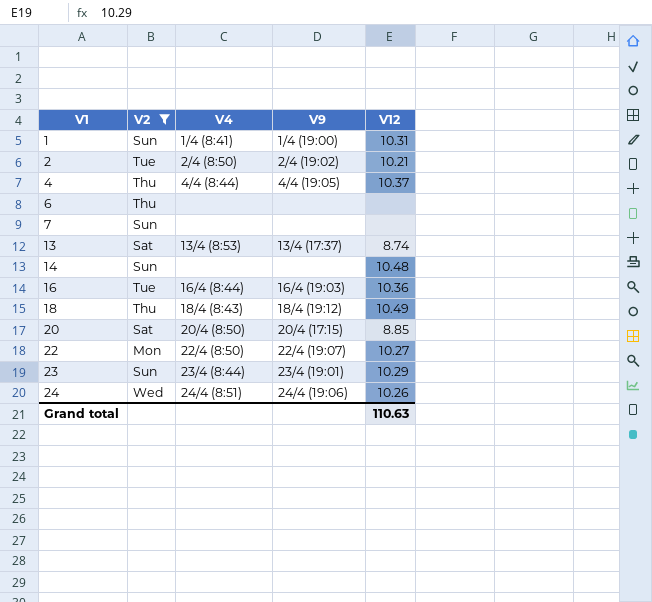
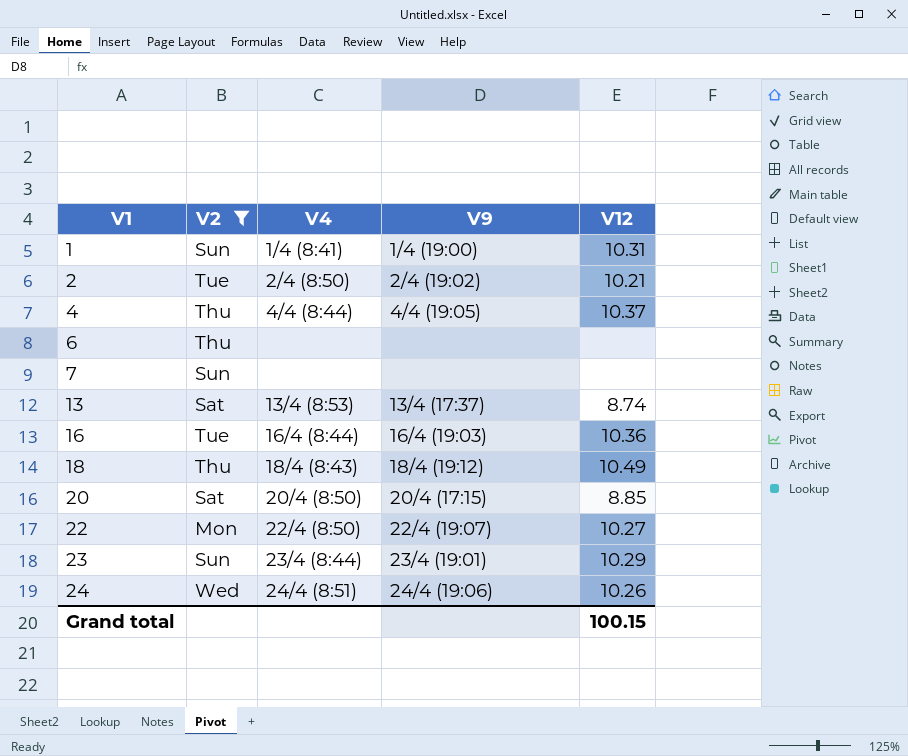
row 14: Sun | none | none | 10.48 -> none
Grand total | V12: 110.63 -> 100.15

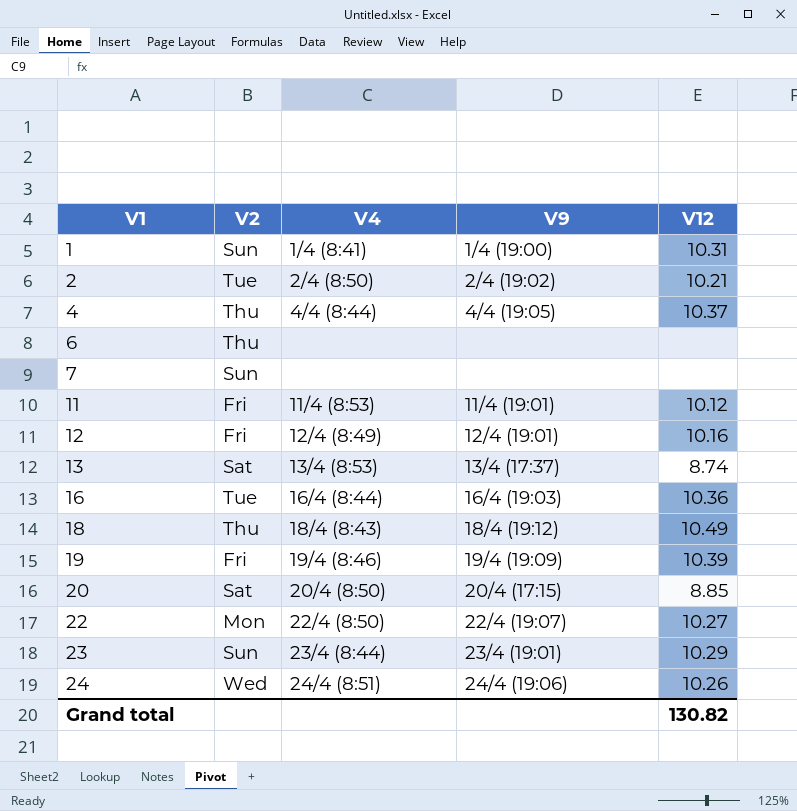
filter: V2 != Fri -> none
Grand total | V12: 100.15 -> 130.82

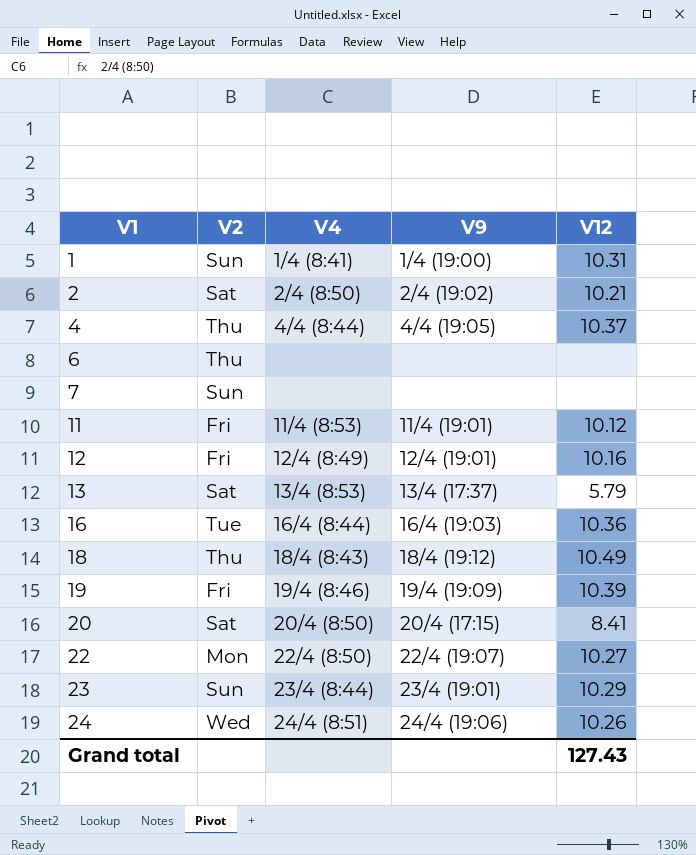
2 | V2: Tue -> Sat
13 | V12: 8.74 -> 5.79
20 | V12: 8.85 -> 8.41
Grand total | V12: 130.82 -> 127.43

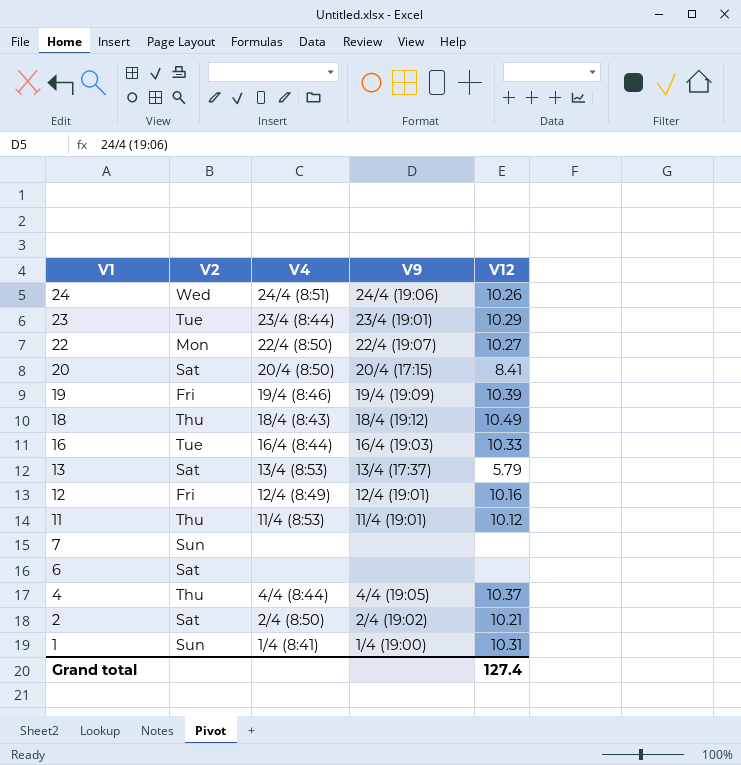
row order: V1 ascending -> V1 descending
23 | V2: Sun -> Tue
16 | V12: 10.36 -> 10.33
11 | V2: Fri -> Thu
6 | V2: Thu -> Sat
Grand total | V12: 127.43 -> 127.4

